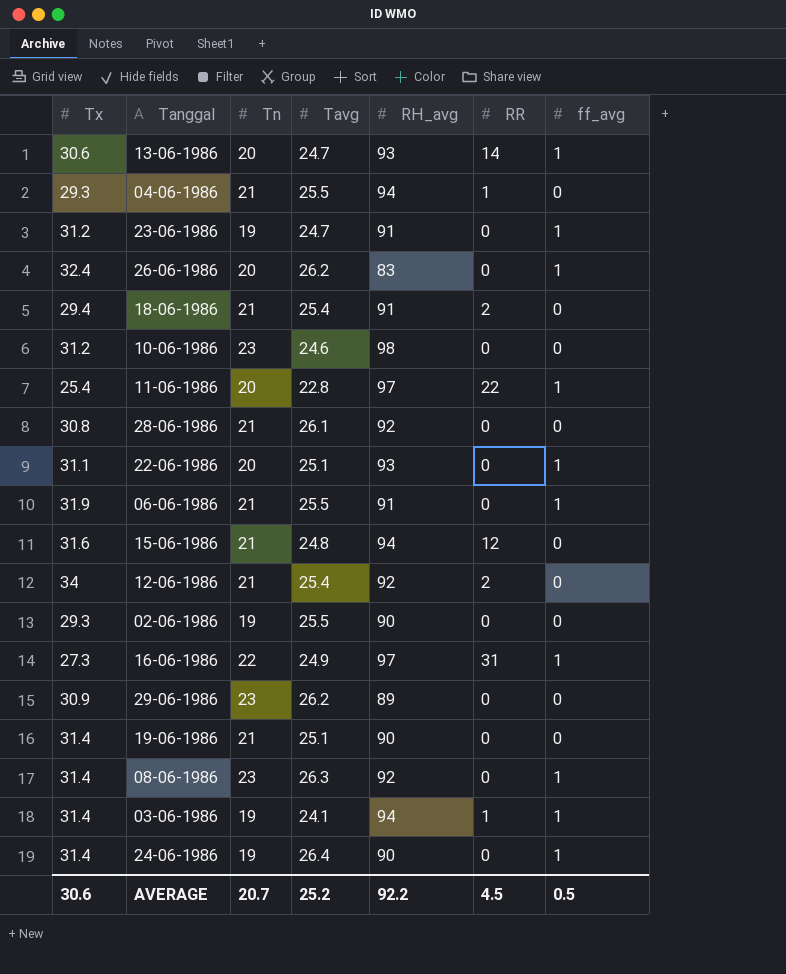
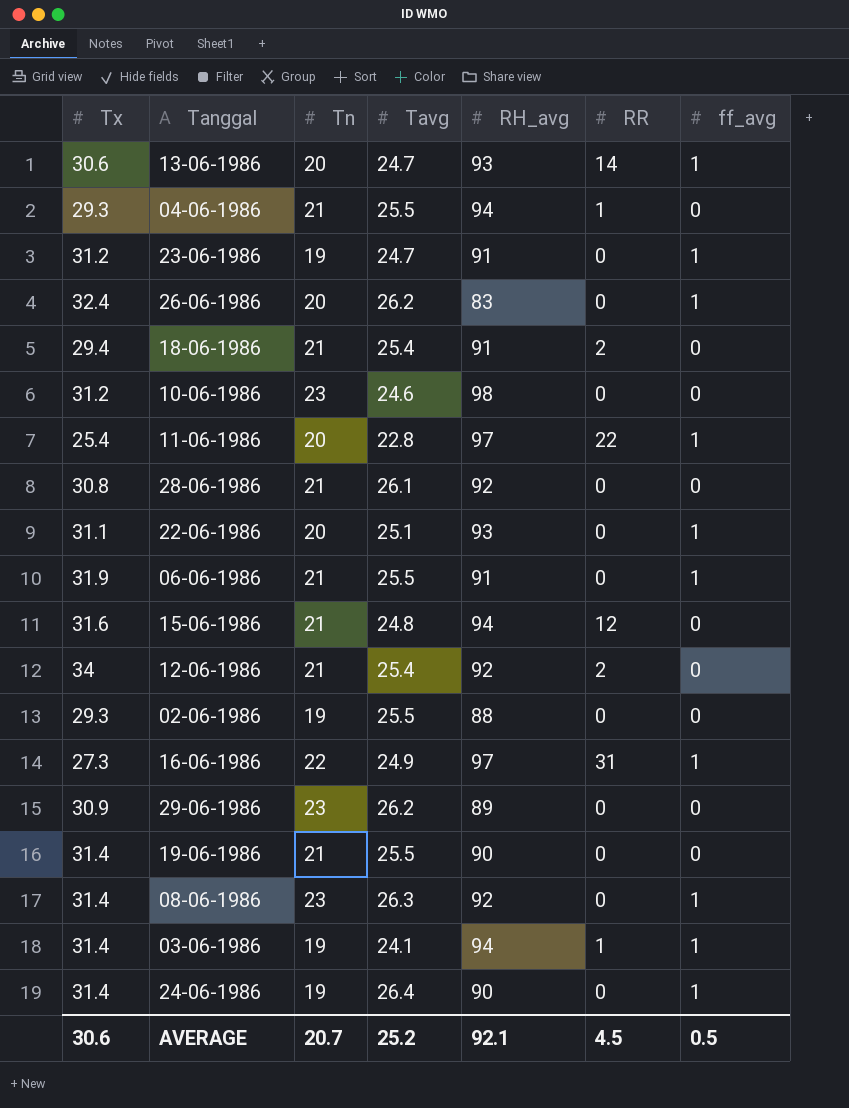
02-06-1986 | RH_avg: 90 -> 88
19-06-1986 | Tavg: 25.1 -> 25.5
AVERAGE | RH_avg: 92.2 -> 92.1

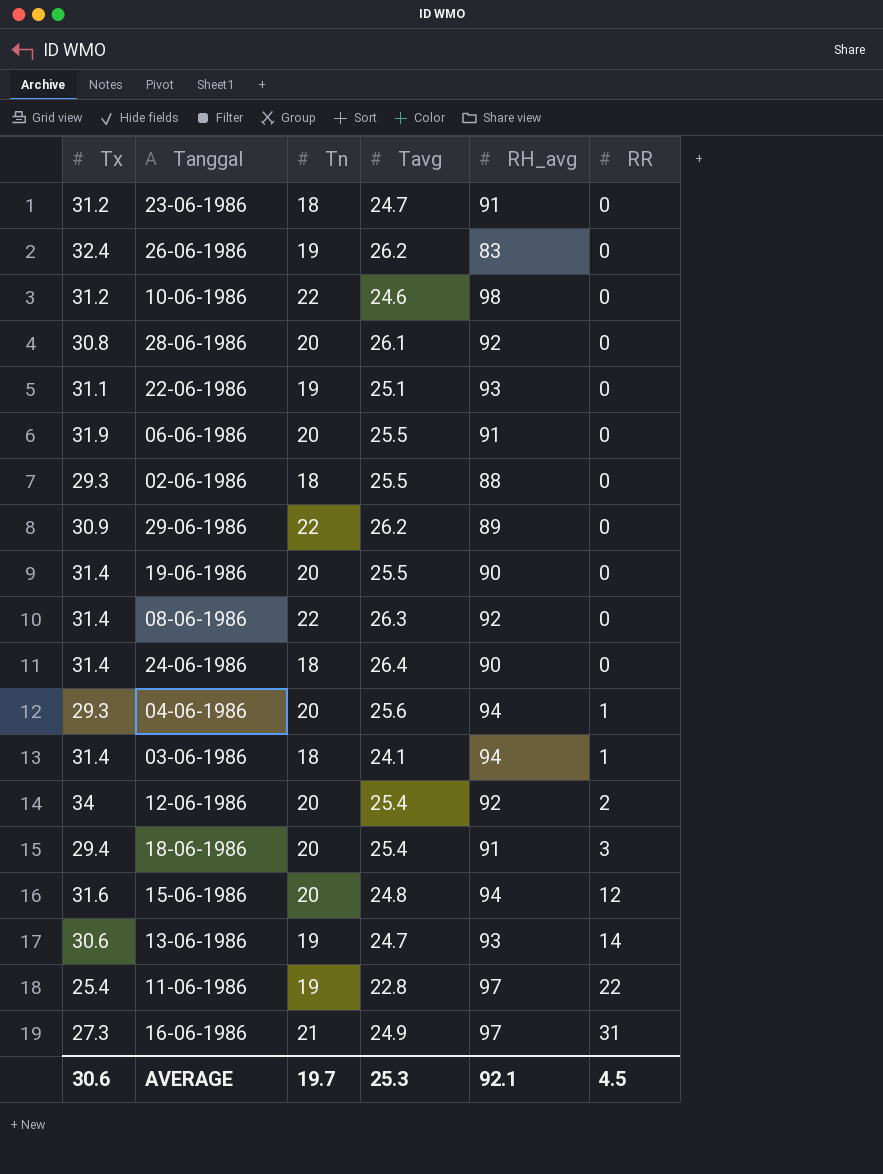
row order: none -> RR ascending
column ff_avg | position: 7 -> none
23-06-1986 | Tn: 19 -> 18
26-06-1986 | Tn: 20 -> 19
10-06-1986 | Tn: 23 -> 22
28-06-1986 | Tn: 21 -> 20
22-06-1986 | Tn: 20 -> 19
06-06-1986 | Tn: 21 -> 20
02-06-1986 | Tn: 19 -> 18
29-06-1986 | Tn: 23 -> 22
19-06-1986 | Tn: 21 -> 20
08-06-1986 | Tn: 23 -> 22
24-06-1986 | Tn: 19 -> 18
04-06-1986 | Tn: 21 -> 20
04-06-1986 | Tavg: 25.5 -> 25.6
03-06-1986 | Tn: 19 -> 18
12-06-1986 | Tn: 21 -> 20
18-06-1986 | Tn: 21 -> 20
18-06-1986 | RR: 2 -> 3
15-06-1986 | Tn: 21 -> 20
13-06-1986 | Tn: 20 -> 19
11-06-1986 | Tn: 20 -> 19
16-06-1986 | Tn: 22 -> 21
AVERAGE | Tn: 20.7 -> 19.7
AVERAGE | Tavg: 25.2 -> 25.3

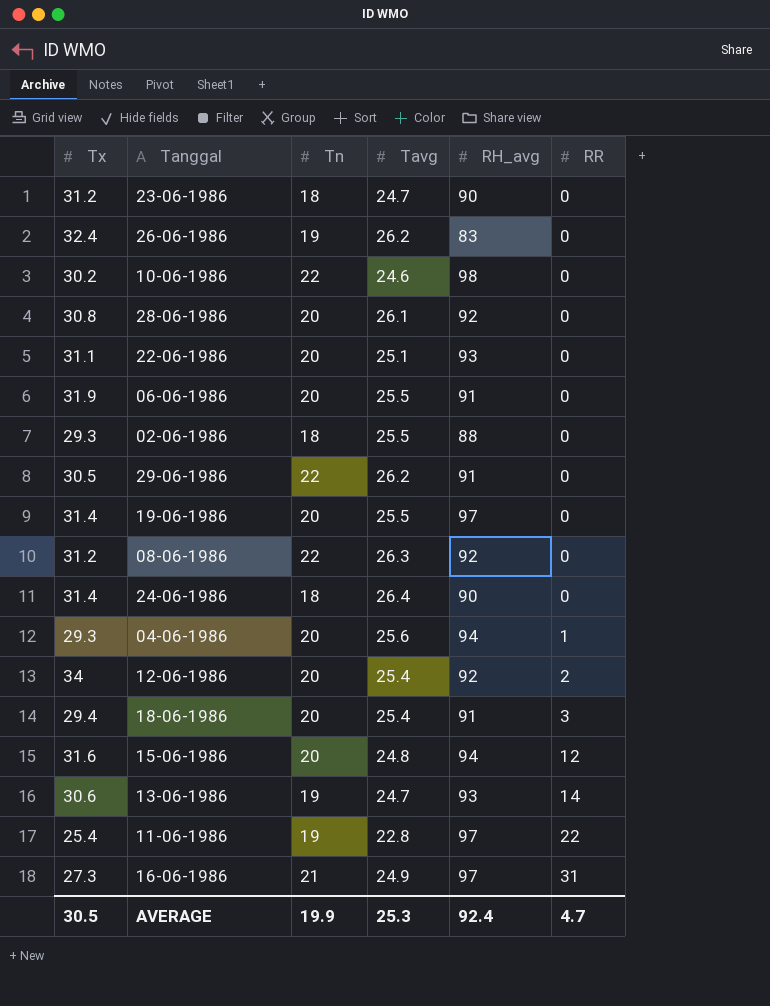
row 03-06-1986: 31.4 | 18 | 24.1 | 94 | 1 -> none
23-06-1986 | RH_avg: 91 -> 90
10-06-1986 | Tx: 31.2 -> 30.2
22-06-1986 | Tn: 19 -> 20
29-06-1986 | Tx: 30.9 -> 30.5
29-06-1986 | RH_avg: 89 -> 91
19-06-1986 | RH_avg: 90 -> 97
08-06-1986 | Tx: 31.4 -> 31.2
AVERAGE | Tx: 30.6 -> 30.5
AVERAGE | Tn: 19.7 -> 19.9
AVERAGE | RH_avg: 92.1 -> 92.4
AVERAGE | RR: 4.5 -> 4.7

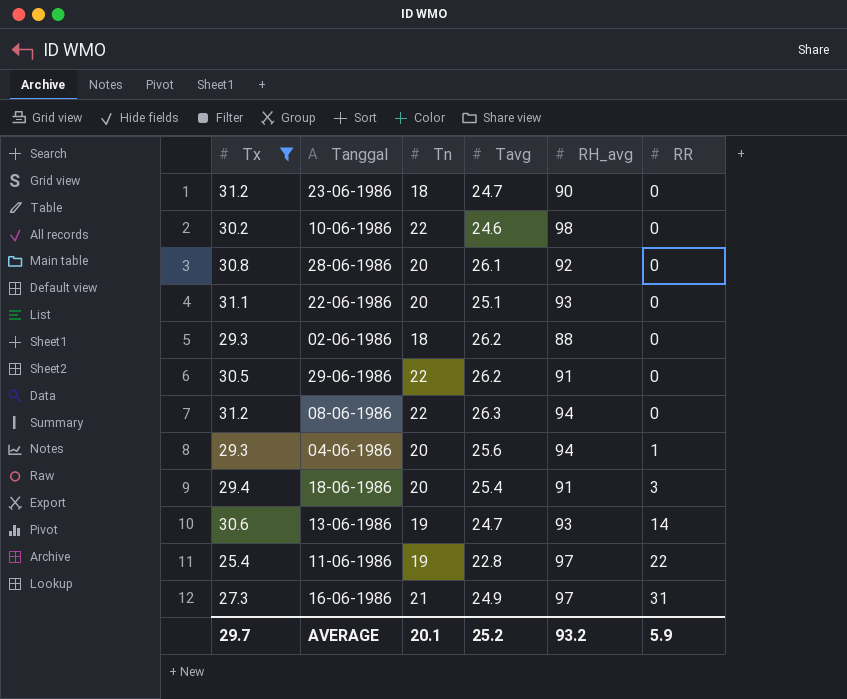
filter: none -> Tx <= 31.2
02-06-1986 | Tavg: 25.5 -> 26.2
08-06-1986 | RH_avg: 92 -> 94
AVERAGE | Tx: 30.5 -> 29.7
AVERAGE | Tn: 19.9 -> 20.1
AVERAGE | Tavg: 25.3 -> 25.2
AVERAGE | RH_avg: 92.4 -> 93.2
AVERAGE | RR: 4.7 -> 5.9

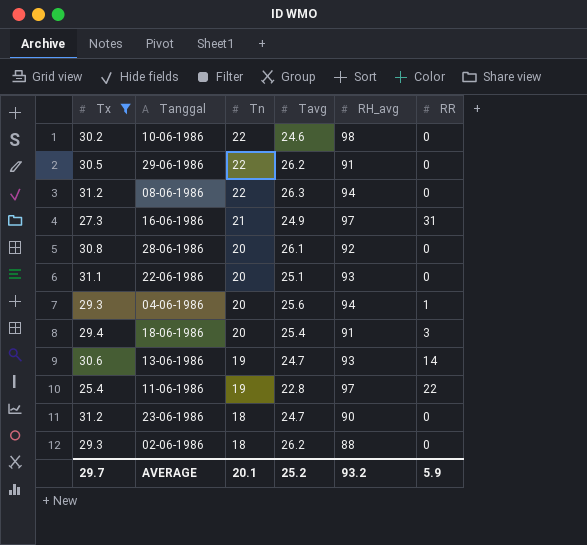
row order: RR ascending -> Tn descending

